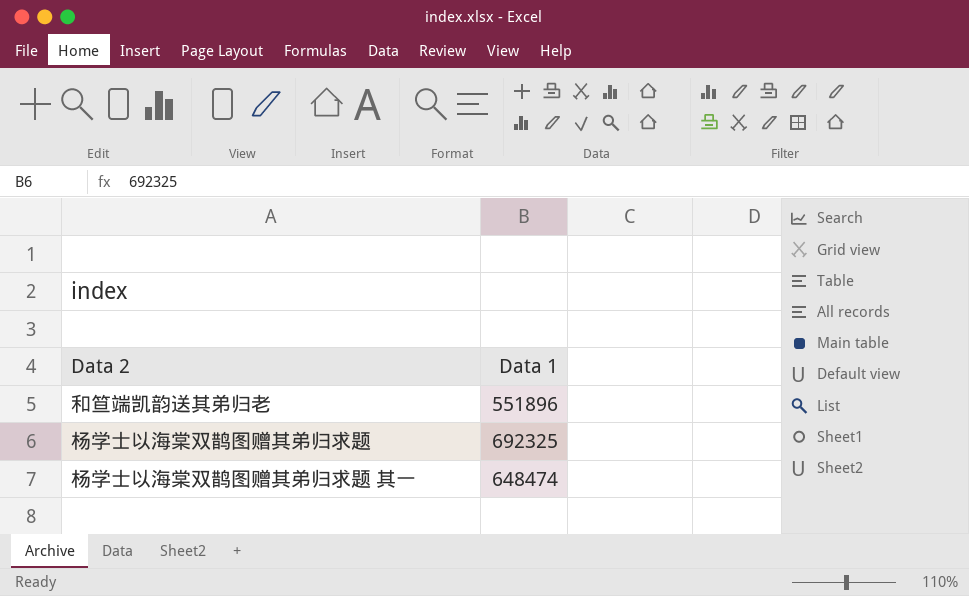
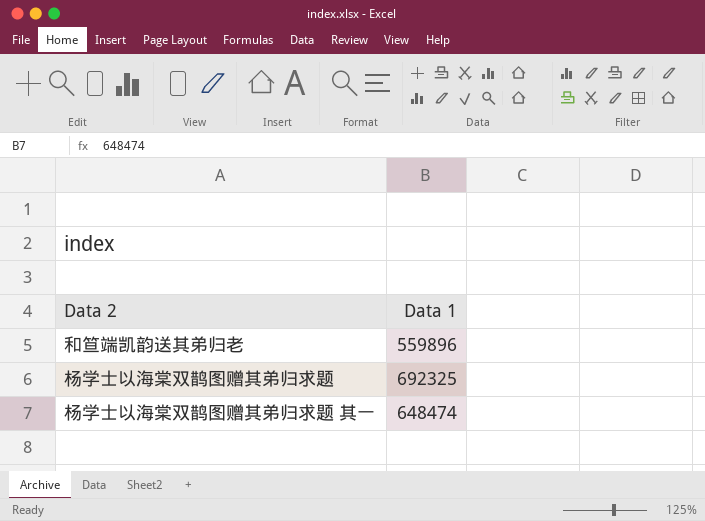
和笪端凯韵送其弟归老 | Data 1: 551896 -> 559896

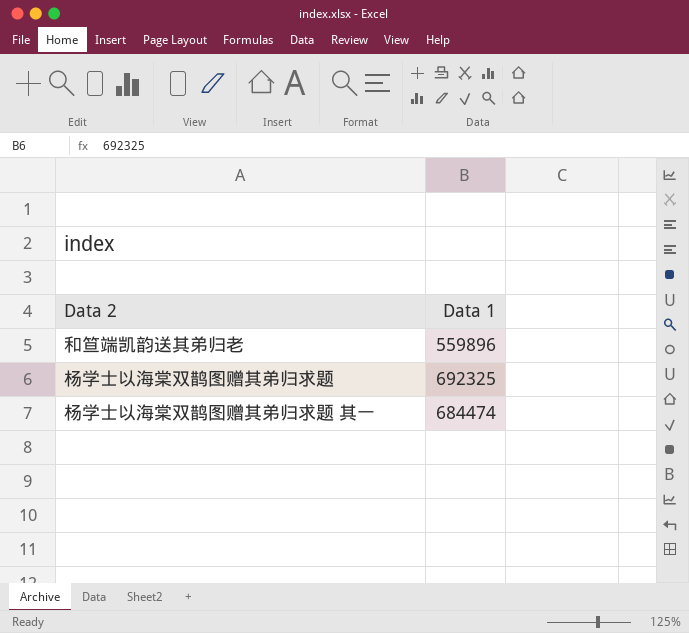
杨学士以海棠双鹊图赠其弟归求题 其一 | Data 1: 648474 -> 684474

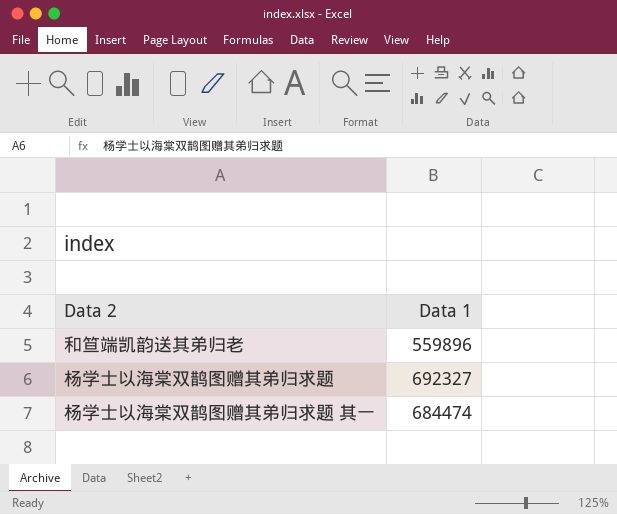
杨学士以海棠双鹊图赠其弟归求题 | Data 1: 692325 -> 692327

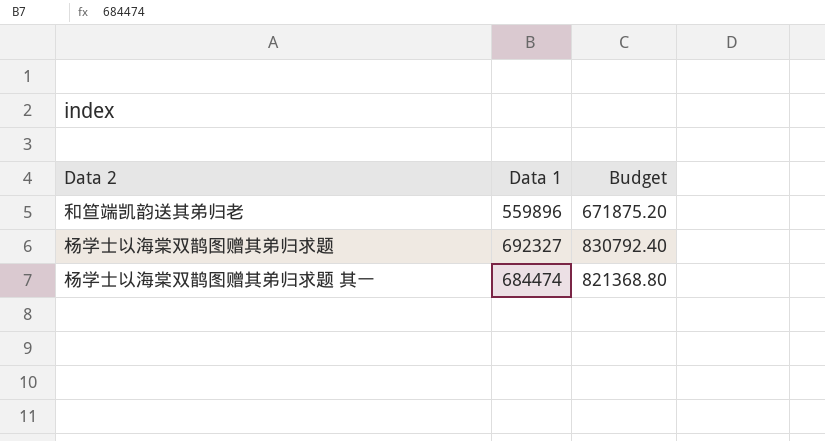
column Budget | formula: none -> [Data 1] * 1.2

